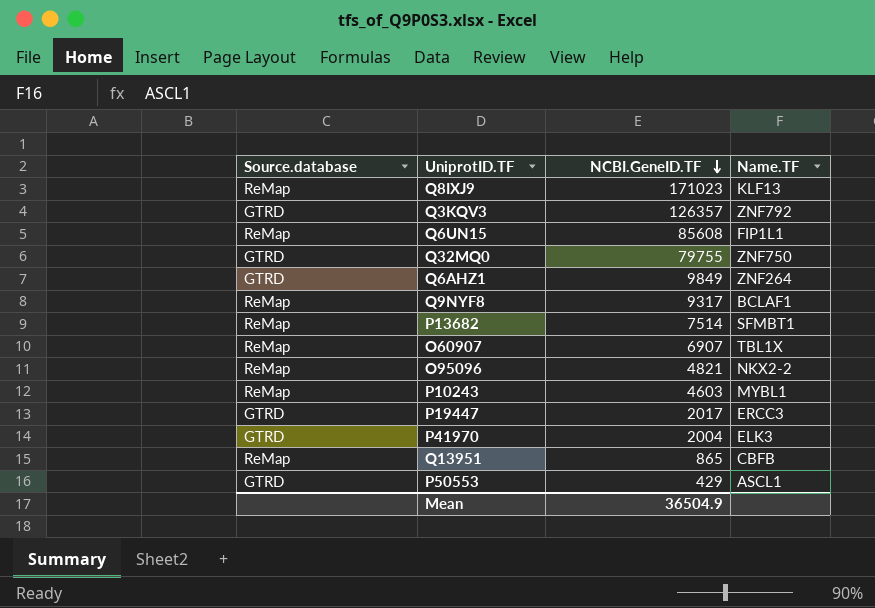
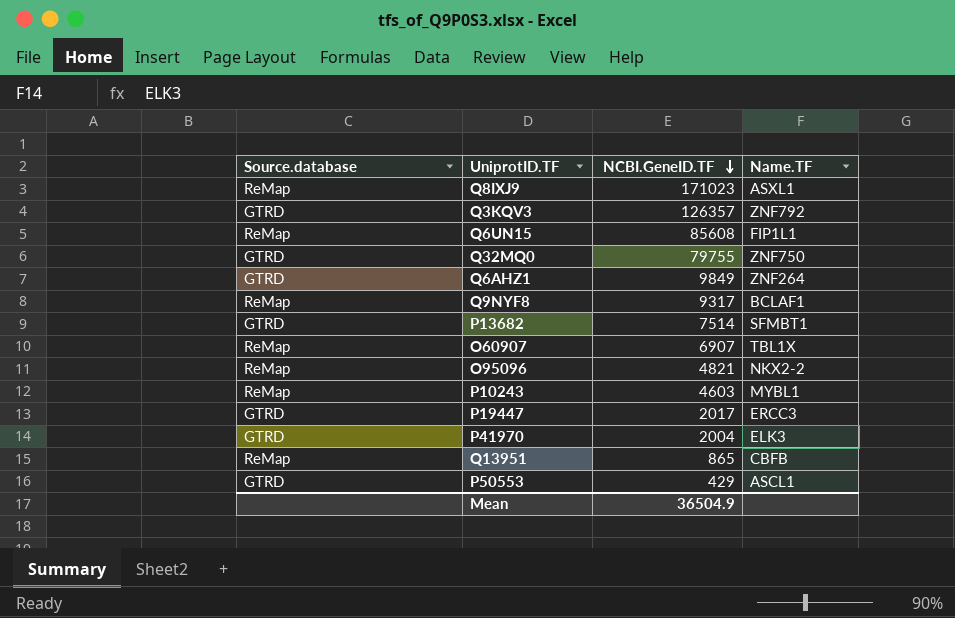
Q8IXJ9 | Name.TF: KLF13 -> ASXL1
P13682 | Source.database: ReMap -> GTRD

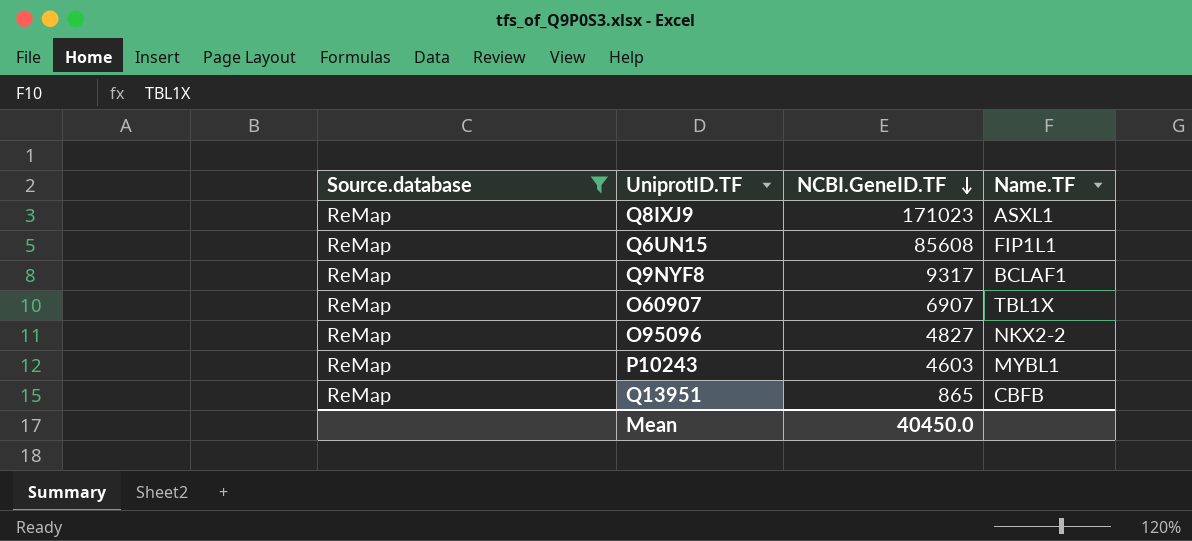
filter: none -> Source.database = ReMap
O95096 | NCBI.GeneID.TF: 4821 -> 4827
Mean | NCBI.GeneID.TF: 36504.9 -> 40450.0

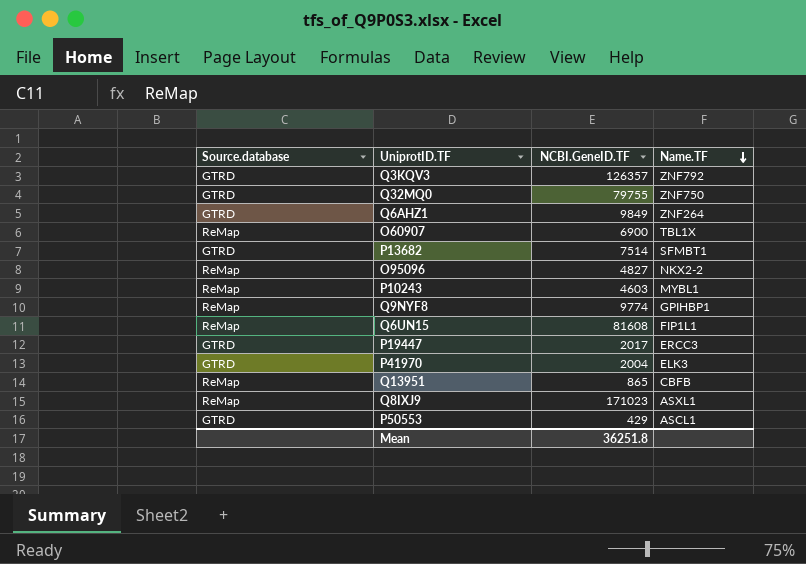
filter: Source.database = ReMap -> none
row order: NCBI.GeneID.TF descending -> Name.TF descending
O60907 | NCBI.GeneID.TF: 6907 -> 6900
Q9NYF8 | NCBI.GeneID.TF: 9317 -> 9774
Q9NYF8 | Name.TF: BCLAF1 -> GPIHBP1
Q6UN15 | NCBI.GeneID.TF: 85608 -> 81608
Mean | NCBI.GeneID.TF: 40450.0 -> 36251.8

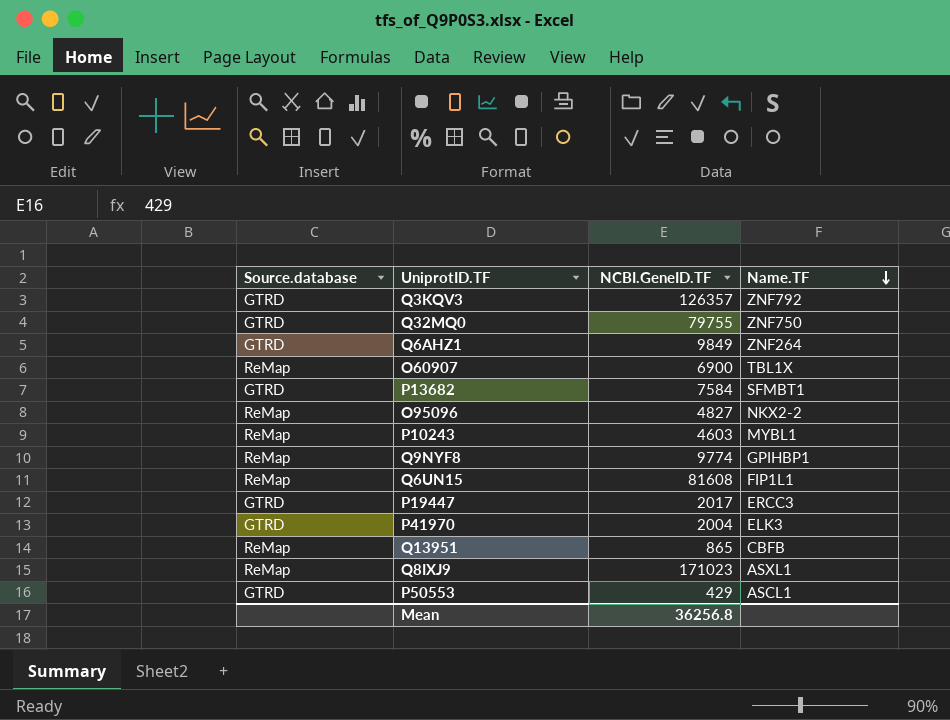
P13682 | NCBI.GeneID.TF: 7514 -> 7584
Mean | NCBI.GeneID.TF: 36251.8 -> 36256.8

